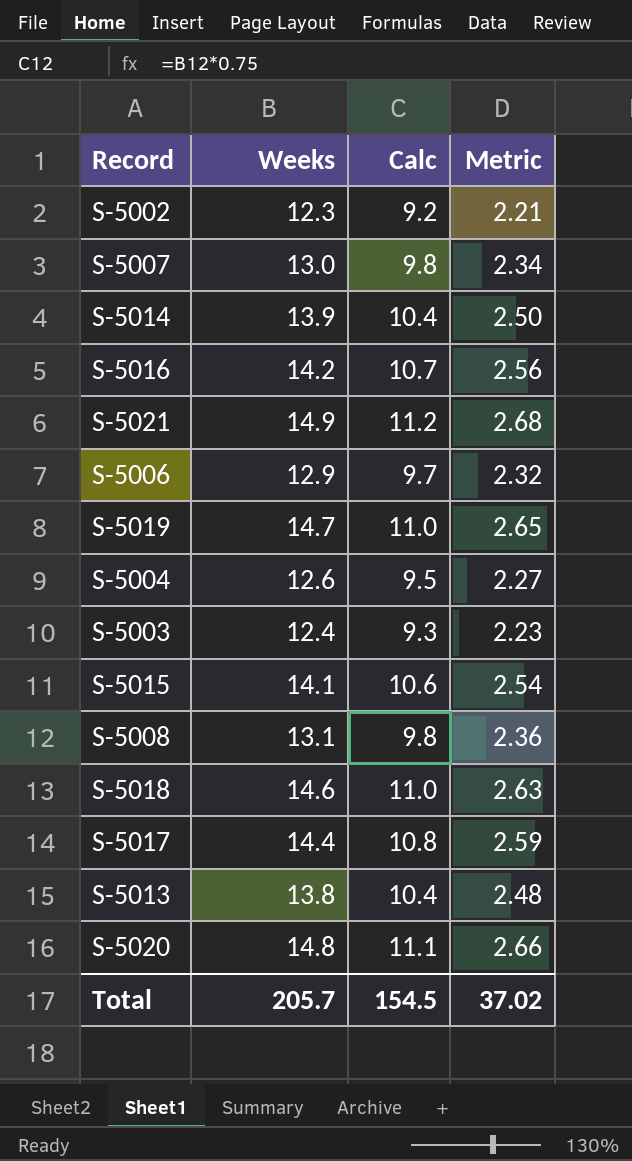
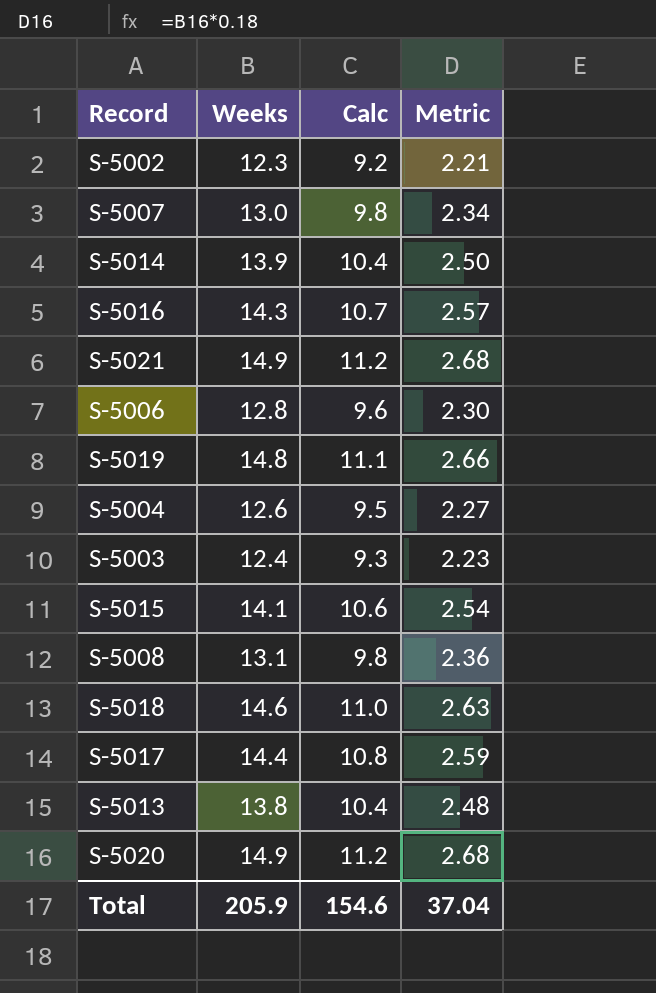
S-5016 | Weeks: 14.2 -> 14.3
S-5016 | Metric: 2.56 -> 2.57
S-5006 | Weeks: 12.9 -> 12.8
S-5006 | Calc: 9.7 -> 9.6
S-5006 | Metric: 2.32 -> 2.30
S-5019 | Weeks: 14.7 -> 14.8
S-5019 | Calc: 11.0 -> 11.1
S-5019 | Metric: 2.65 -> 2.66
S-5020 | Weeks: 14.8 -> 14.9
S-5020 | Calc: 11.1 -> 11.2
S-5020 | Metric: 2.66 -> 2.68
Total | Weeks: 205.7 -> 205.9
Total | Calc: 154.5 -> 154.6
Total | Metric: 37.02 -> 37.04

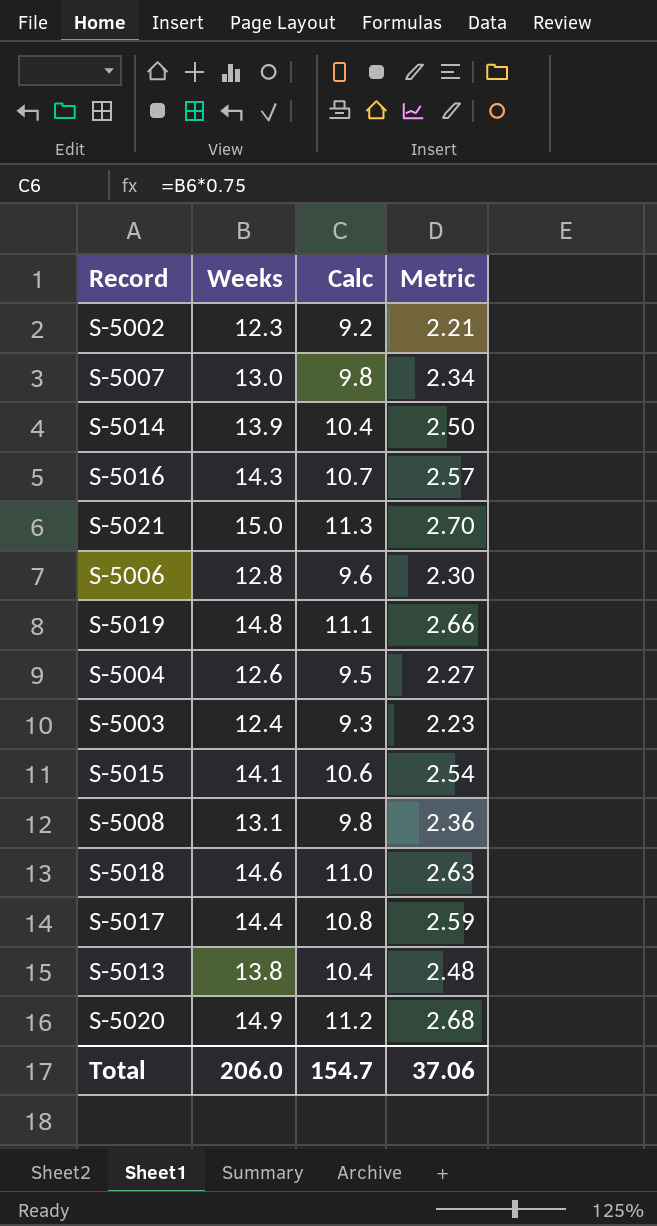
S-5021 | Weeks: 14.9 -> 15.0
S-5021 | Calc: 11.2 -> 11.3
S-5021 | Metric: 2.68 -> 2.70
Total | Weeks: 205.9 -> 206.0
Total | Calc: 154.6 -> 154.7
Total | Metric: 37.04 -> 37.06

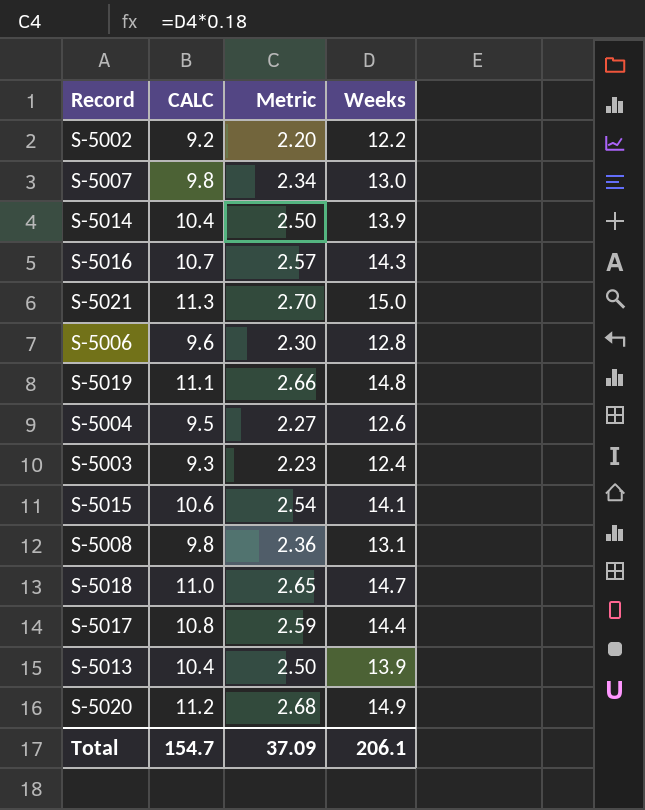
column name: Calc -> CALC
column Weeks | position: 2 -> 4
S-5002 | Metric: 2.21 -> 2.20
S-5002 | Weeks: 12.3 -> 12.2
S-5018 | Metric: 2.63 -> 2.65
S-5018 | Weeks: 14.6 -> 14.7
S-5013 | Metric: 2.48 -> 2.50
S-5013 | Weeks: 13.8 -> 13.9
Total | Metric: 37.06 -> 37.09
Total | Weeks: 206.0 -> 206.1

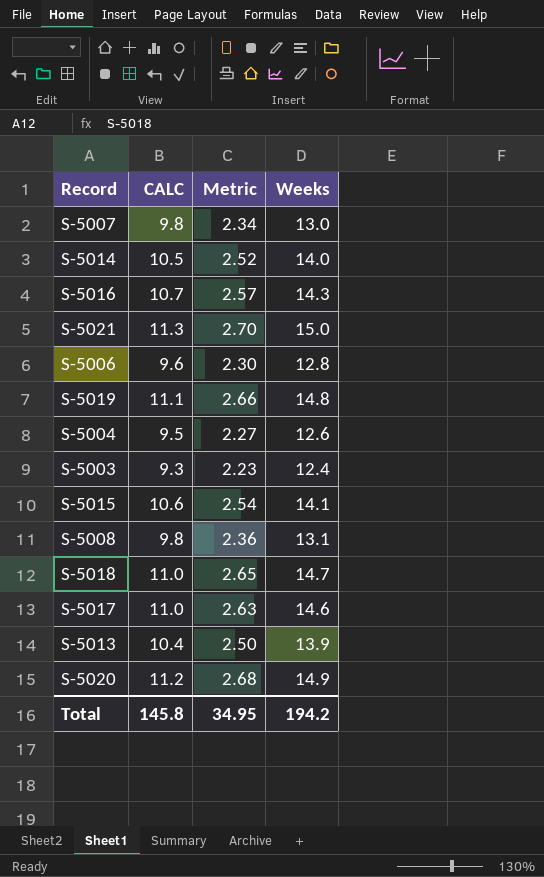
row S-5002: 9.2 | 2.20 | 12.2 -> none
S-5014 | CALC: 10.4 -> 10.5
S-5014 | Metric: 2.50 -> 2.52
S-5014 | Weeks: 13.9 -> 14.0
S-5017 | CALC: 10.8 -> 11.0
S-5017 | Metric: 2.59 -> 2.63
S-5017 | Weeks: 14.4 -> 14.6
Total | CALC: 154.7 -> 145.8
Total | Metric: 37.09 -> 34.95
Total | Weeks: 206.1 -> 194.2

